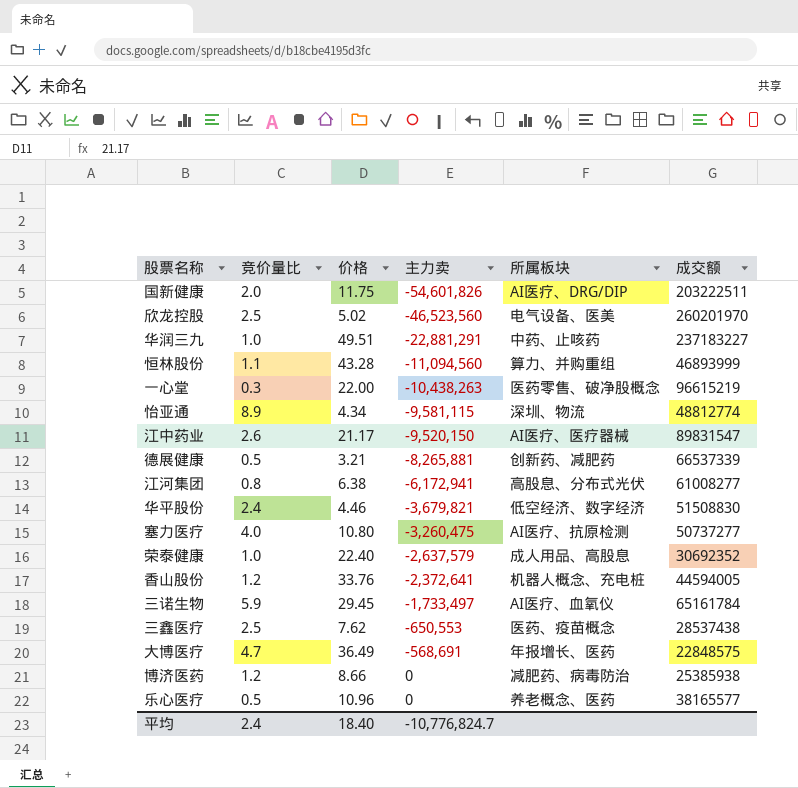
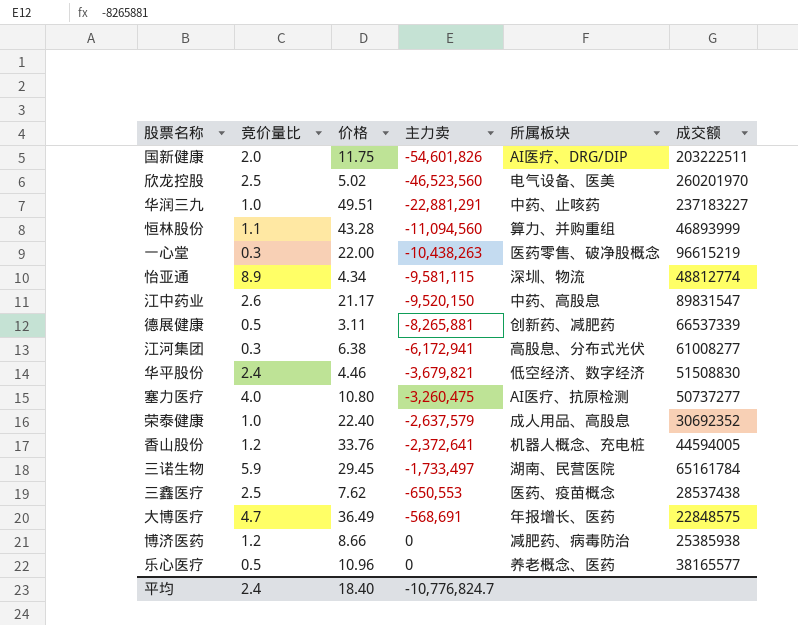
江中药业 | 所属板块: AI医疗、医疗器械 -> 中药、高股息
德展健康 | 价格: 3.21 -> 3.11
江河集团 | 竞价量比: 0.8 -> 0.3
三诺生物 | 所属板块: AI医疗、血氧仪 -> 湖南、民营医院

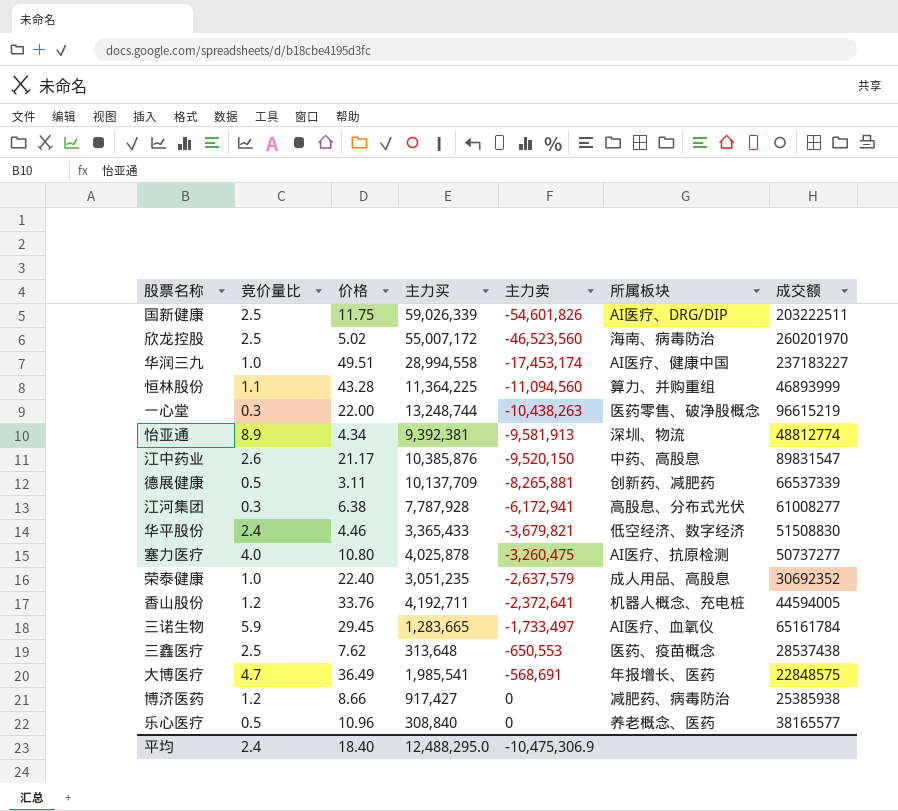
column 主力买 | position: none -> 4
国新健康 | 竞价量比: 2.0 -> 2.5
欣龙控股 | 所属板块: 电气设备、医美 -> 海南、病毒防治
华润三九 | 主力卖: -22,881,291 -> -17,453,174
华润三九 | 所属板块: 中药、止咳药 -> AI医疗、健康中国
怡亚通 | 主力卖: -9,581,115 -> -9,581,913
三诺生物 | 所属板块: 湖南、民营医院 -> AI医疗、血氧仪
平均 | 主力卖: -10,776,824.7 -> -10,475,306.9

